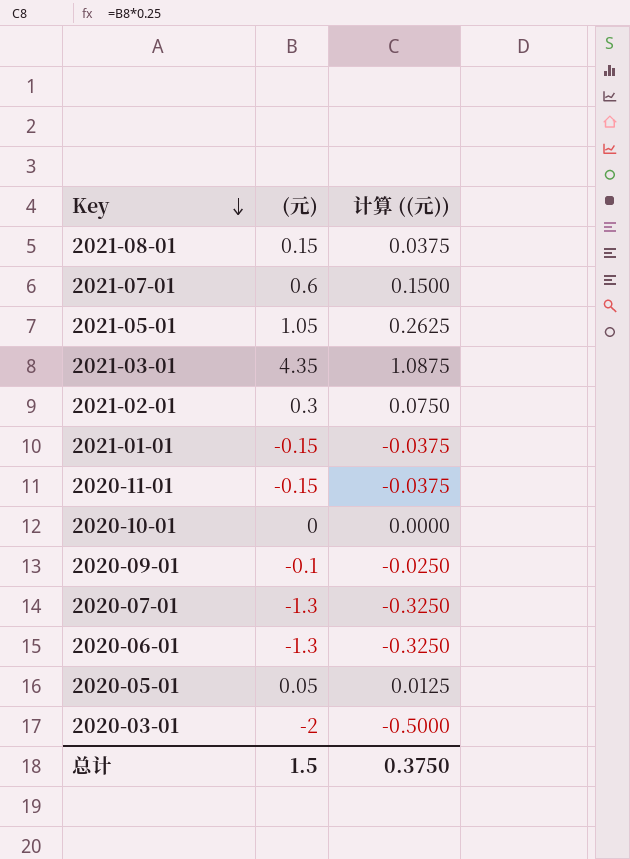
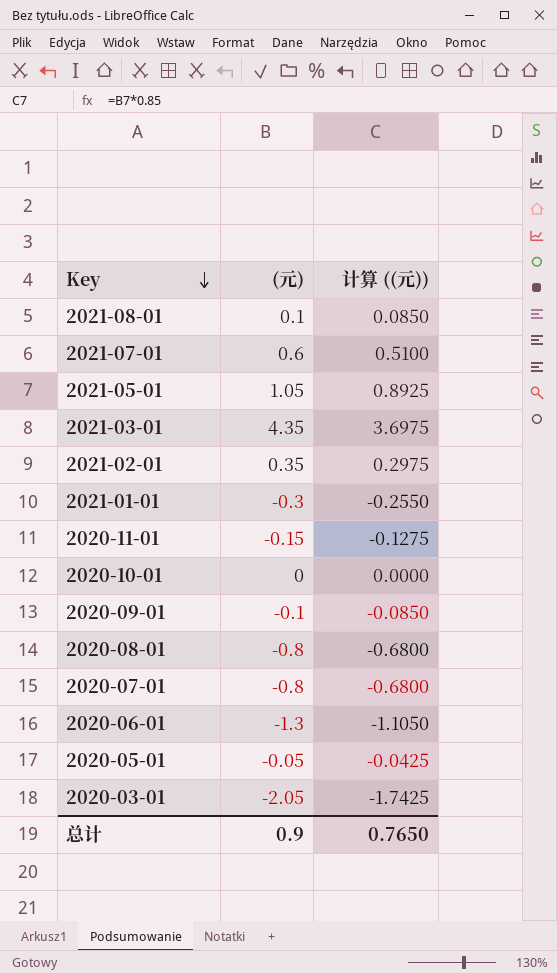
column 计算 ((元)) | formula: [(元)] * 0.25 -> [(元)] * 0.85
2021-08-01 | (元): 0.15 -> 0.1
2021-02-01 | (元): 0.3 -> 0.35
2021-01-01 | (元): -0.15 -> -0.3
row 2020-08-01: none -> -0.8 | -0.6800
2020-07-01 | (元): -1.3 -> -0.8
2020-05-01 | (元): 0.05 -> -0.05
2020-03-01 | (元): -2 -> -2.05
总计 | (元): 1.5 -> 0.9
总计 | 计算 ((元)): 0.3750 -> 0.7650

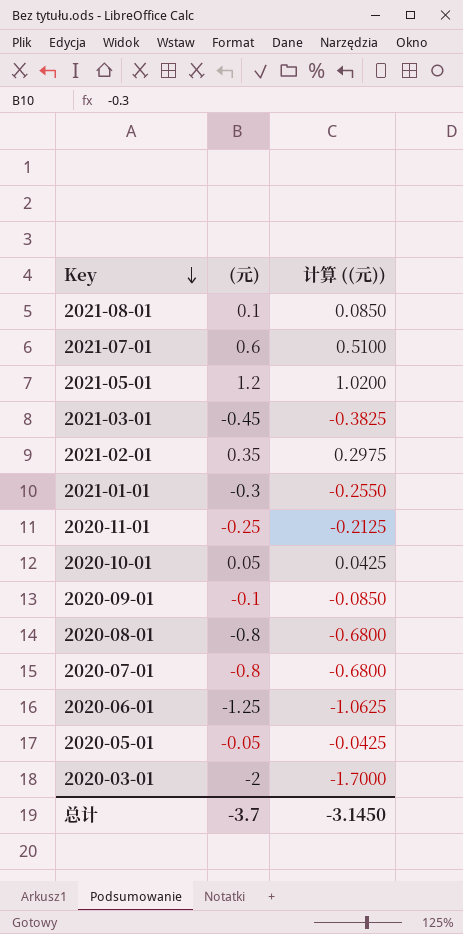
2021-05-01 | (元): 1.05 -> 1.2
2021-05-01 | 计算 ((元)): 0.8925 -> 1.0200
2021-03-01 | (元): 4.35 -> -0.45
2021-03-01 | 计算 ((元)): 3.6975 -> -0.3825
2020-11-01 | (元): -0.15 -> -0.25
2020-11-01 | 计算 ((元)): -0.1275 -> -0.2125
2020-10-01 | (元): 0 -> 0.05
2020-10-01 | 计算 ((元)): 0.0000 -> 0.0425
2020-06-01 | (元): -1.3 -> -1.25
2020-06-01 | 计算 ((元)): -1.1050 -> -1.0625
2020-03-01 | (元): -2.05 -> -2
2020-03-01 | 计算 ((元)): -1.7425 -> -1.7000
总计 | (元): 0.9 -> -3.7
总计 | 计算 ((元)): 0.7650 -> -3.1450

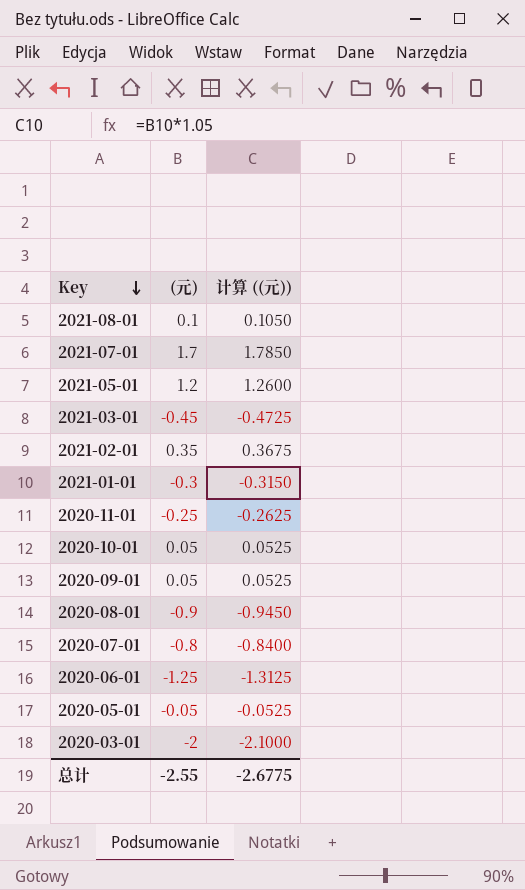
column 计算 ((元)) | formula: [(元)] * 0.85 -> [(元)] * 1.05
2021-07-01 | (元): 0.6 -> 1.7
2020-09-01 | (元): -0.1 -> 0.05
2020-08-01 | (元): -0.8 -> -0.9
总计 | (元): -3.7 -> -2.55
总计 | 计算 ((元)): -3.1450 -> -2.6775

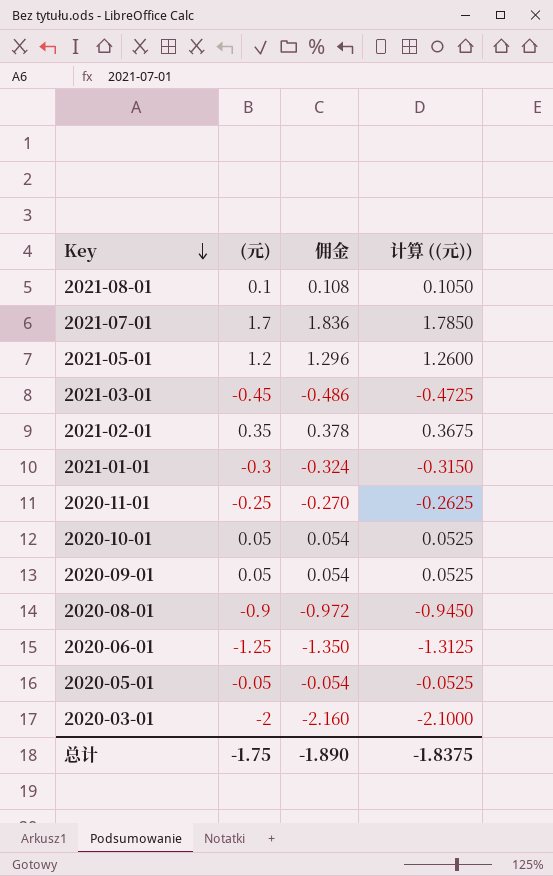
column 佣金 | formula: none -> [(元)] * 1.08
row 2020-07-01: -0.8 | -0.8400 -> none
总计 | (元): -2.55 -> -1.75
总计 | 计算 ((元)): -2.6775 -> -1.8375

